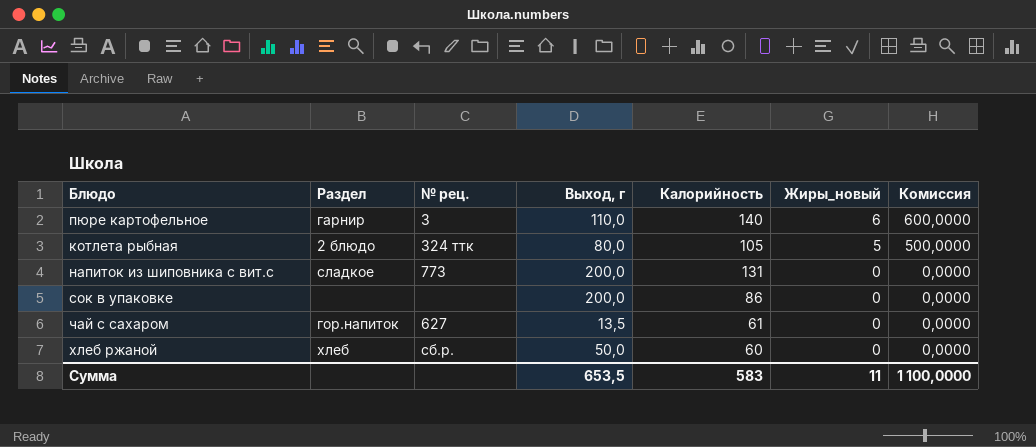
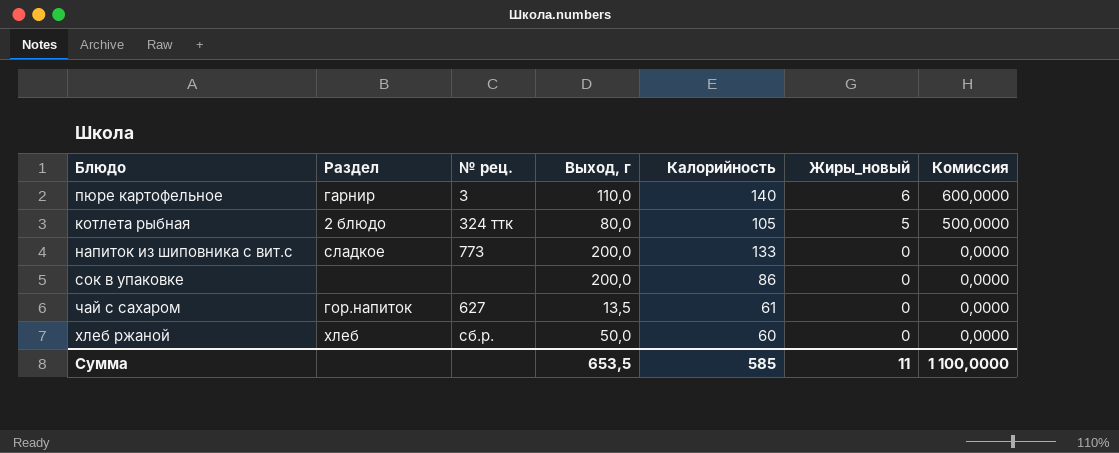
напиток из шиповника с вит.с | Калорийность: 131 -> 133
Сумма | Калорийность: 583 -> 585

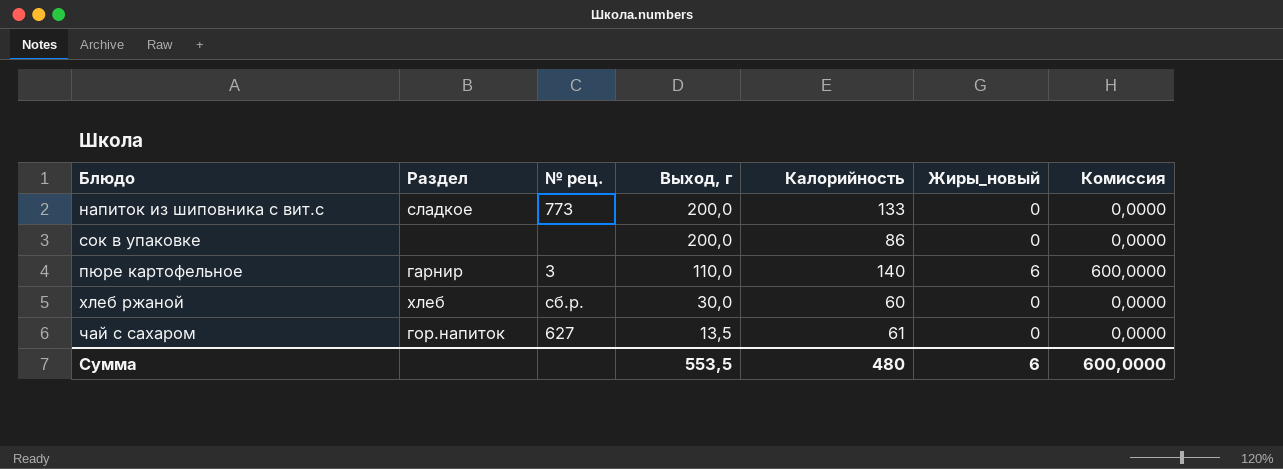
row order: Жиры_новый descending -> Выход, г descending
row котлета рыбная: 2 блюдо | 324 ттк | 80,0 | 105 | 5 | 500,0000 -> none
хлеб ржаной | Выход, г: 50,0 -> 30,0
Сумма | Выход, г: 653,5 -> 553,5
Сумма | Калорийность: 585 -> 480
Сумма | Жиры_новый: 11 -> 6
Сумма | Комиссия: 1 100,0000 -> 600,0000

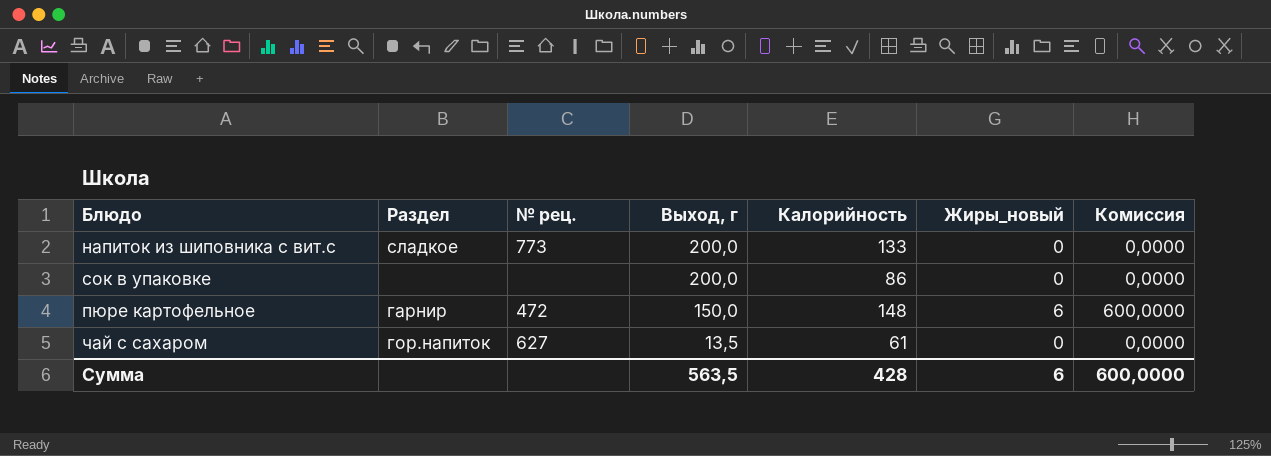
row хлеб ржаной: хлеб | сб.р. | 30,0 | 60 | 0 | 0,0000 -> none
пюре картофельное | № рец.: 3 -> 472
пюре картофельное | Выход, г: 110,0 -> 150,0
пюре картофельное | Калорийность: 140 -> 148
Сумма | Выход, г: 553,5 -> 563,5
Сумма | Калорийность: 480 -> 428

